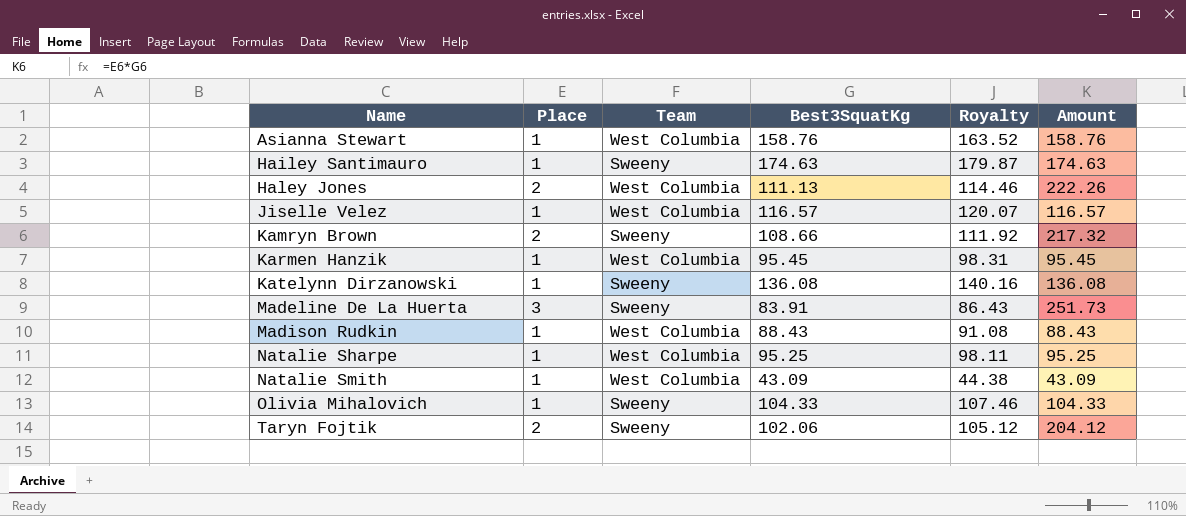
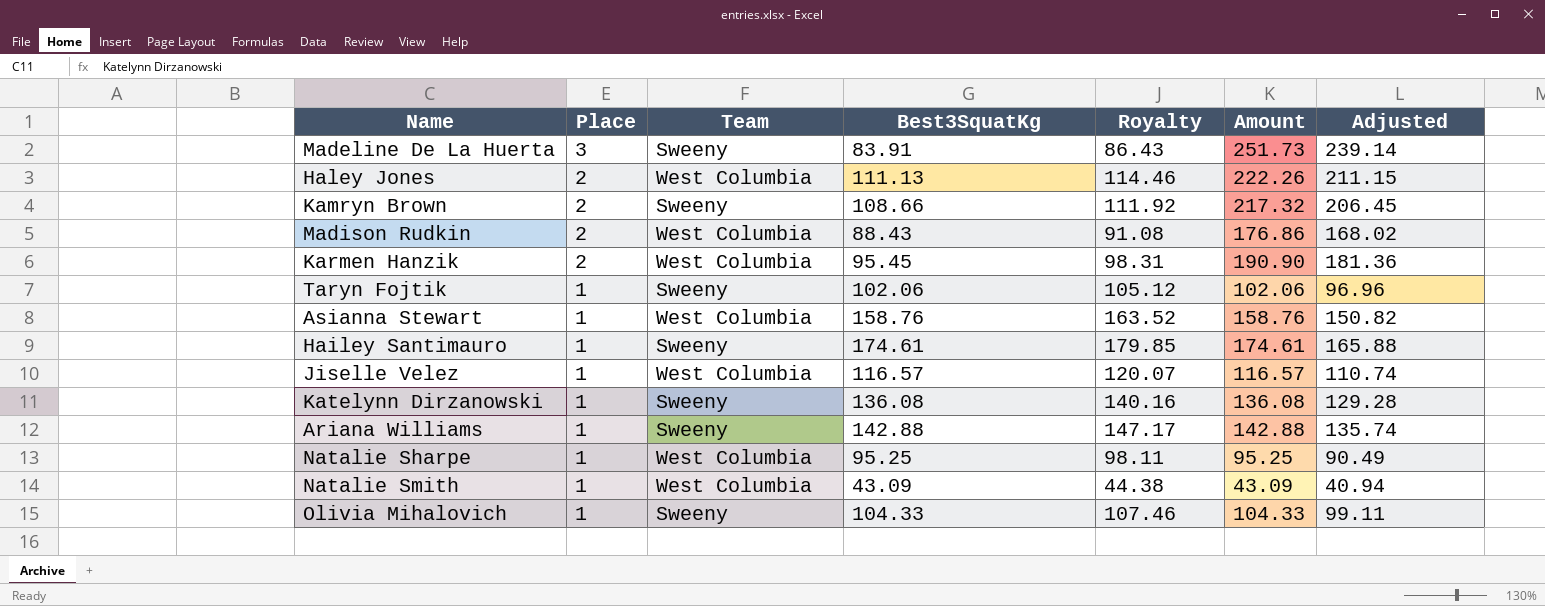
row order: Name ascending -> Place descending
column Adjusted | formula: none -> [Amount] * 0.95
Madison Rudkin | Place: 1 -> 2
Madison Rudkin | Amount: 88.43 -> 176.86
Karmen Hanzik | Place: 1 -> 2
Karmen Hanzik | Amount: 95.45 -> 190.90
Taryn Fojtik | Place: 2 -> 1
Taryn Fojtik | Amount: 204.12 -> 102.06
Hailey Santimauro | Best3SquatKg: 174.63 -> 174.61
Hailey Santimauro | Royalty: 179.87 -> 179.85
Hailey Santimauro | Amount: 174.63 -> 174.61
row Ariana Williams: none -> 1 | Sweeny | 142.88 | 147.17 | 142.88 | 135.74

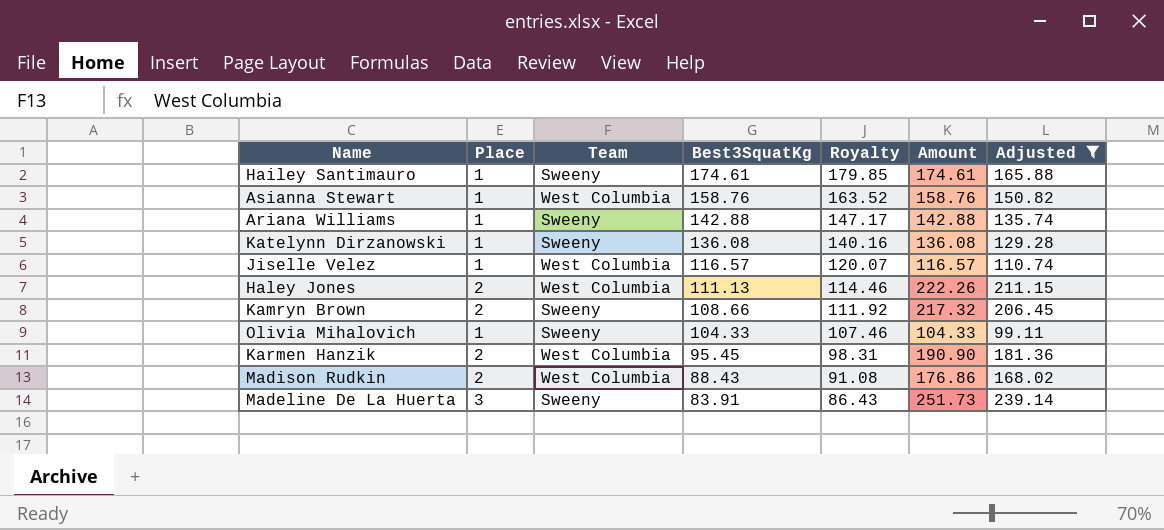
filter: none -> Adjusted >= 99.11
row order: Place descending -> Best3SquatKg descending

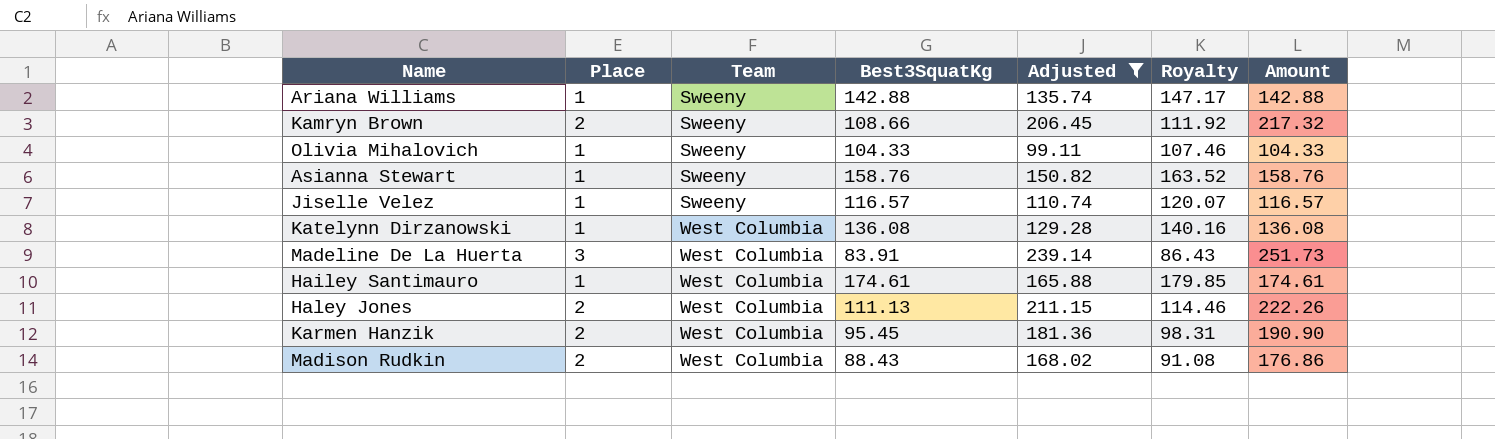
row order: Best3SquatKg descending -> Team ascending
column Adjusted | position: 7 -> 5
Asianna Stewart | Team: West Columbia -> Sweeny
Jiselle Velez | Team: West Columbia -> Sweeny
Katelynn Dirzanowski | Team: Sweeny -> West Columbia
Madeline De La Huerta | Team: Sweeny -> West Columbia
Hailey Santimauro | Team: Sweeny -> West Columbia

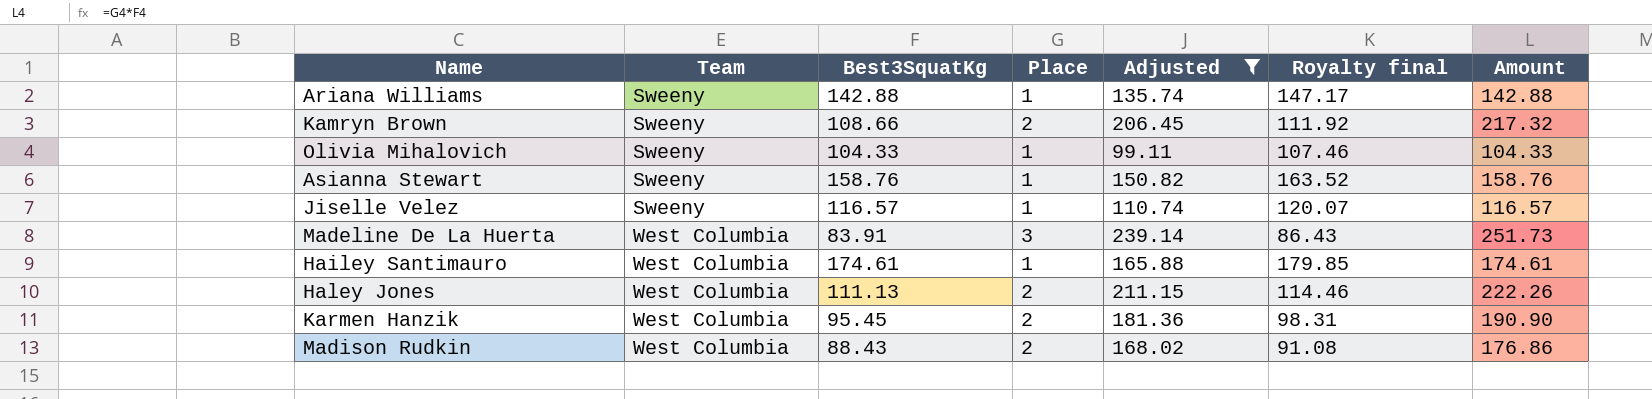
column Place | position: 2 -> 4
column name: Royalty -> Royalty final
row Katelynn Dirzanowski: 1 | West Columbia | 136.08 | 129.28 | 140.16 | 136.08 -> none

